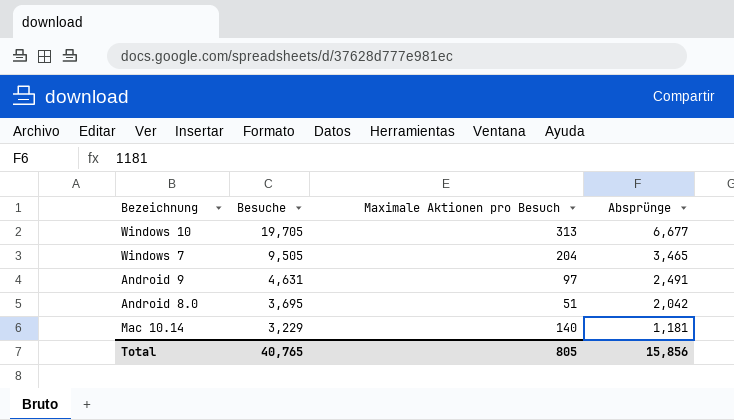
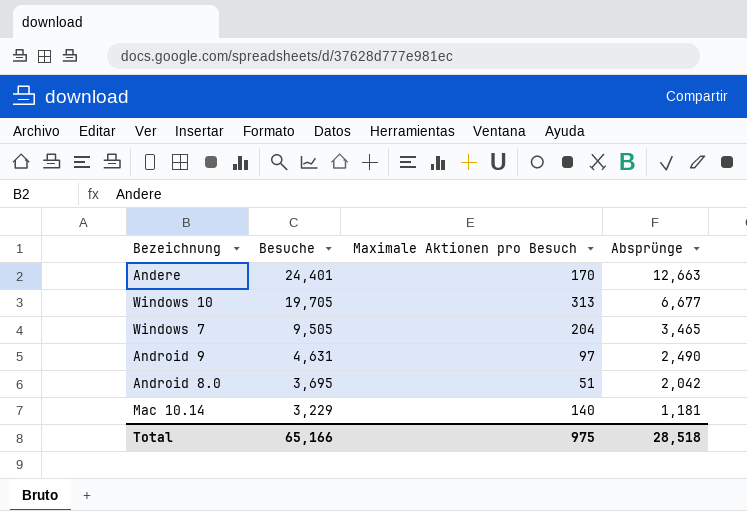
row Andere: none -> 24,401 | 170 | 12,663
Android 9 | Absprünge: 2,491 -> 2,490
Total | Besuche: 40,765 -> 65,166
Total | Maximale Aktionen pro Besuch: 805 -> 975
Total | Absprünge: 15,856 -> 28,518

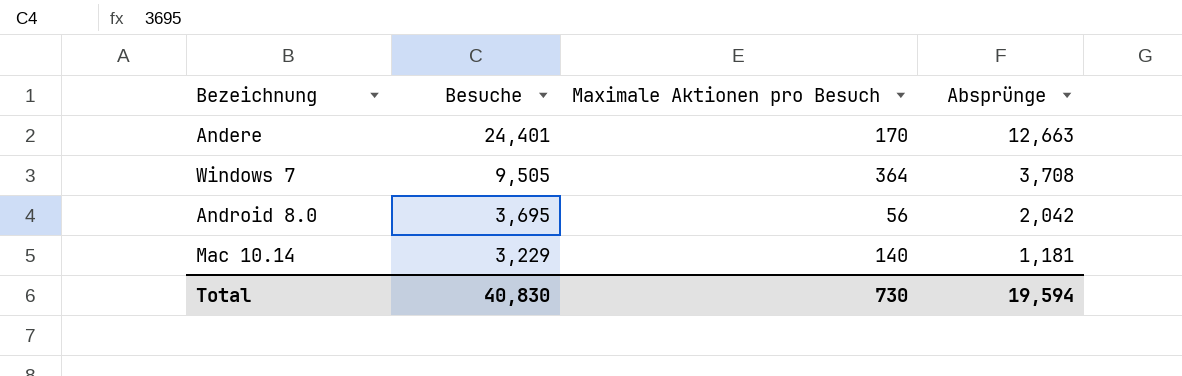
row Windows 10: 19,705 | 313 | 6,677 -> none
row Android 9: 4,631 | 97 | 2,490 -> none
Windows 7 | Maximale Aktionen pro Besuch: 204 -> 364
Windows 7 | Absprünge: 3,465 -> 3,708
Android 8.0 | Maximale Aktionen pro Besuch: 51 -> 56
Total | Besuche: 65,166 -> 40,830
Total | Maximale Aktionen pro Besuch: 975 -> 730
Total | Absprünge: 28,518 -> 19,594

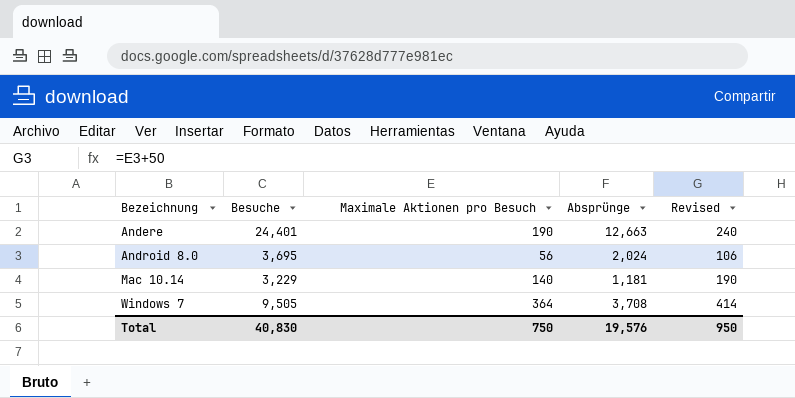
row order: Besuche descending -> Bezeichnung ascending
column Revised | formula: none -> [Maximale Aktionen pro Besuch] + 50
Andere | Maximale Aktionen pro Besuch: 170 -> 190
Android 8.0 | Absprünge: 2,042 -> 2,024
Total | Maximale Aktionen pro Besuch: 730 -> 750
Total | Absprünge: 19,594 -> 19,576

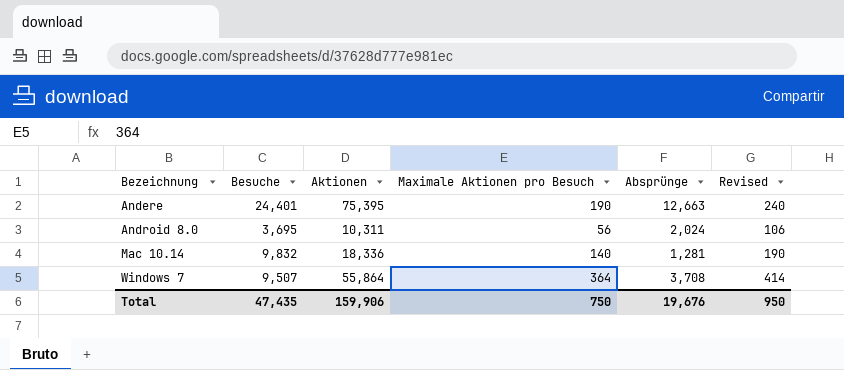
column Aktionen | position: none -> 3
Mac 10.14 | Besuche: 3,229 -> 9,832
Mac 10.14 | Absprünge: 1,181 -> 1,281
Windows 7 | Besuche: 9,505 -> 9,507
Total | Besuche: 40,830 -> 47,435
Total | Absprünge: 19,576 -> 19,676

